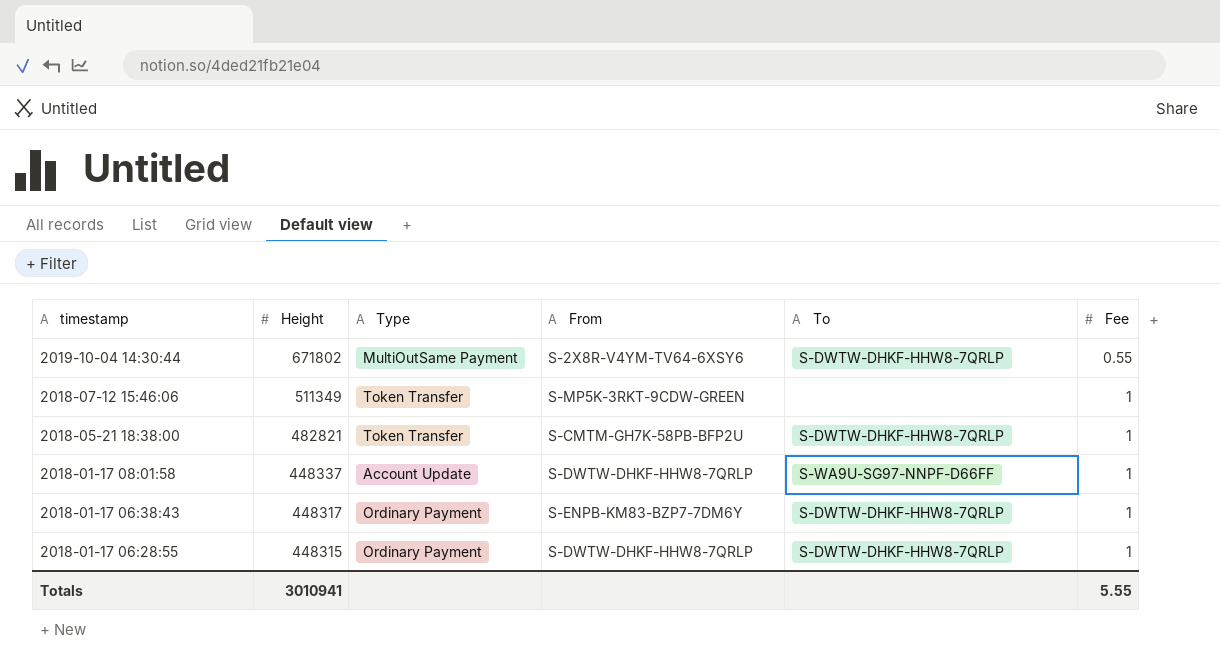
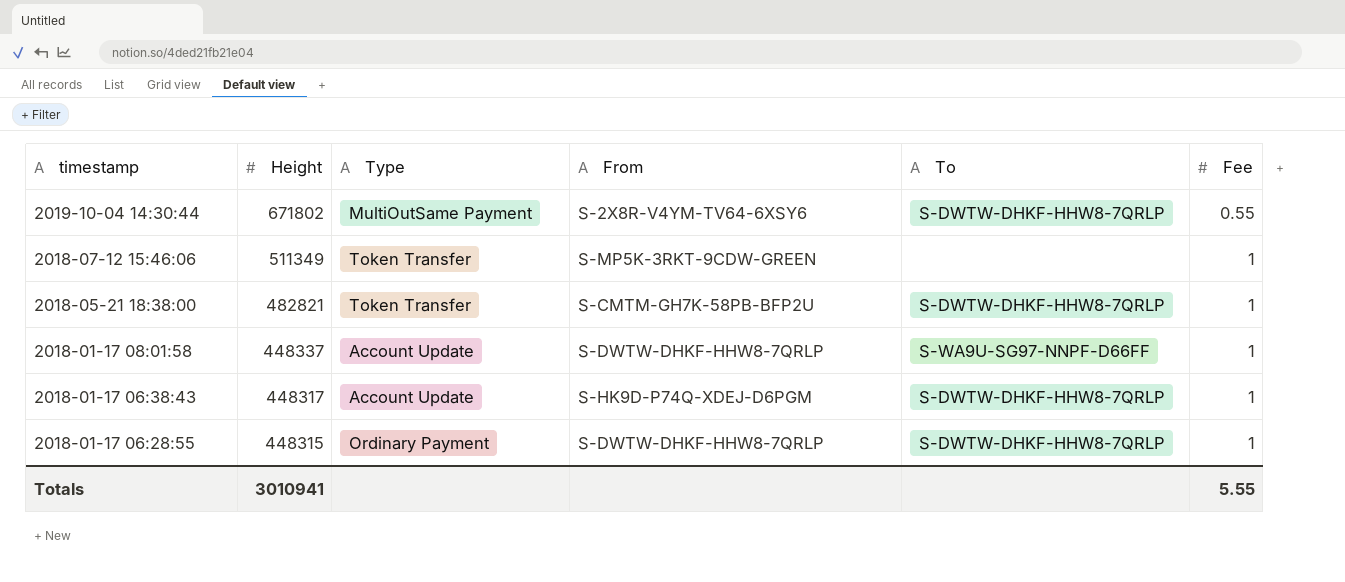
2018-01-17 06:38:43 | Type: Ordinary Payment -> Account Update
2018-01-17 06:38:43 | From: S-ENPB-KM83-BZP7-7DM6Y -> S-HK9D-P74Q-XDEJ-D6PGM

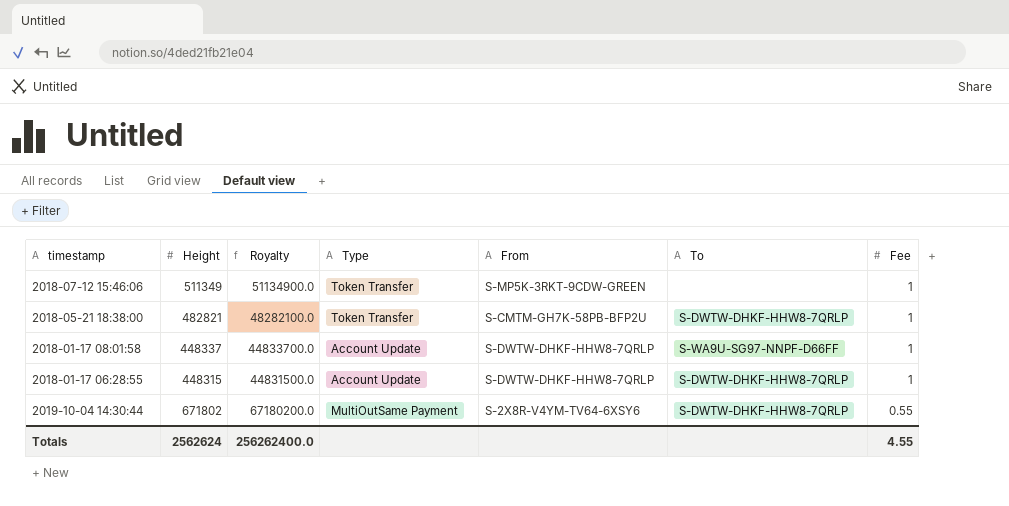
row order: timestamp descending -> Fee descending
column Royalty | formula: none -> [Height] * 100
row 2018-01-17 06:38:43: 448317 | Account Update | S-HK9D-P74Q-XDEJ-D6PGM | S-DWTW-DHKF-HHW8-7QRLP | 1 -> none
2018-01-17 06:28:55 | Type: Ordinary Payment -> Account Update
Totals | Height: 3010941 -> 2562624
Totals | Fee: 5.55 -> 4.55

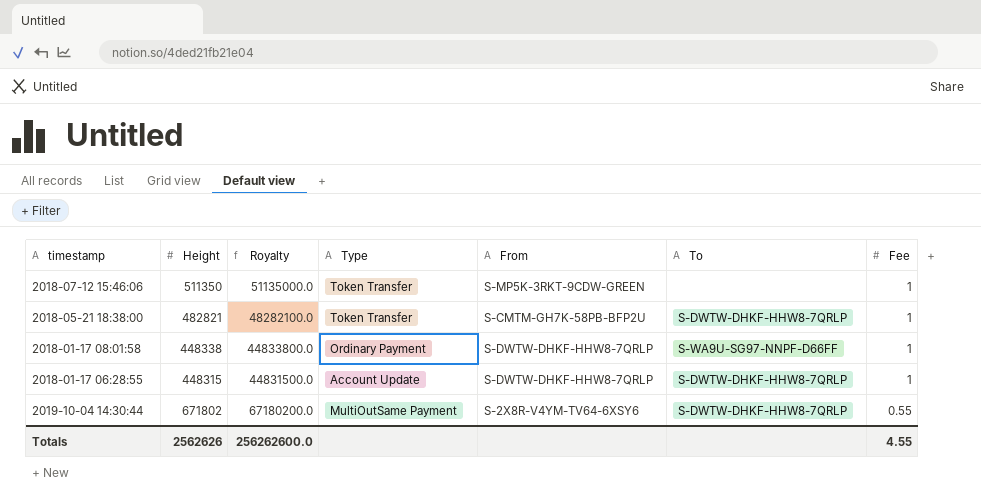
2018-07-12 15:46:06 | Height: 511349 -> 511350
2018-07-12 15:46:06 | Royalty: 51134900.0 -> 51135000.0
2018-01-17 08:01:58 | Height: 448337 -> 448338
2018-01-17 08:01:58 | Royalty: 44833700.0 -> 44833800.0
2018-01-17 08:01:58 | Type: Account Update -> Ordinary Payment
Totals | Height: 2562624 -> 2562626
Totals | Royalty: 256262400.0 -> 256262600.0

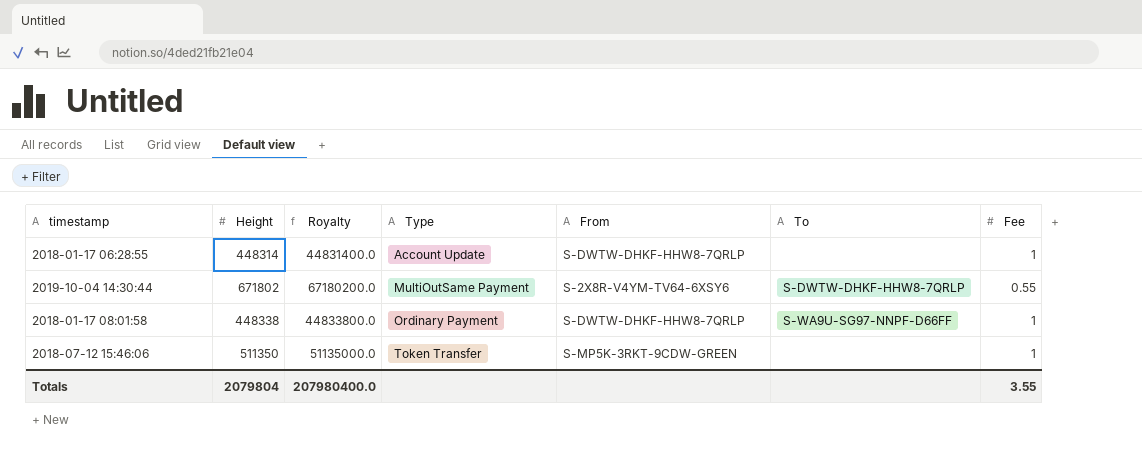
row order: Fee descending -> Type ascending
row 2018-05-21 18:38:00: 482821 | 48282100.0 | Token Transfer | S-CMTM-GH7K-58PB-BFP2U | S-DWTW-DHKF-HHW8-7QRLP | 1 -> none
2018-01-17 06:28:55 | Height: 448315 -> 448314
2018-01-17 06:28:55 | Royalty: 44831500.0 -> 44831400.0
2018-01-17 06:28:55 | To: S-DWTW-DHKF-HHW8-7QRLP -> none
Totals | Height: 2562626 -> 2079804
Totals | Royalty: 256262600.0 -> 207980400.0
Totals | Fee: 4.55 -> 3.55

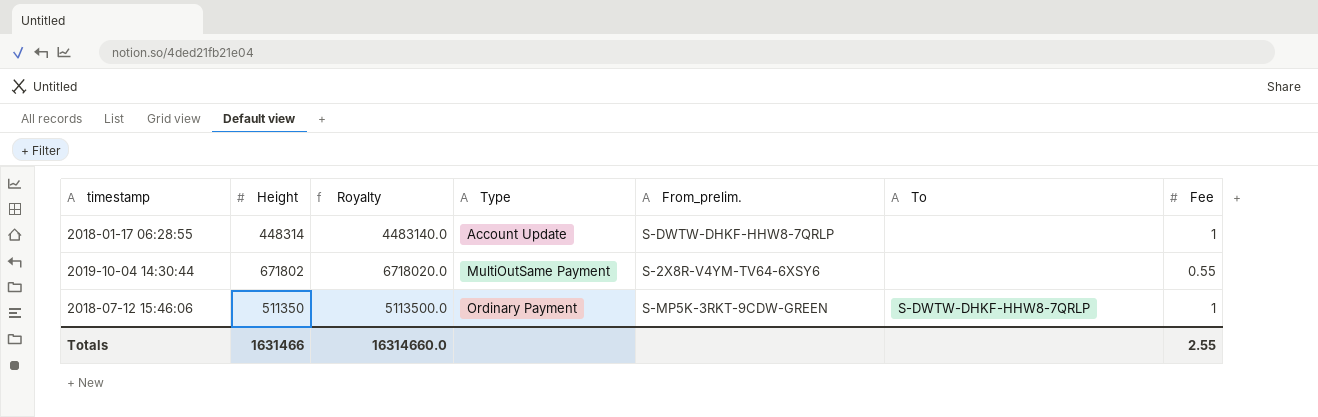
column Royalty | formula: [Height] * 100 -> [Height] * 10
column name: From -> From_prelim.
row 2018-01-17 08:01:58: 448338 | 44833800.0 | Ordinary Payment | S-DWTW-DHKF-HHW8-7QRLP | S-WA9U-SG97-NNPF-D66FF | 1 -> none
2019-10-04 14:30:44 | To: S-DWTW-DHKF-HHW8-7QRLP -> none
2018-07-12 15:46:06 | Type: Token Transfer -> Ordinary Payment
2018-07-12 15:46:06 | To: none -> S-DWTW-DHKF-HHW8-7QRLP
Totals | Height: 2079804 -> 1631466
Totals | Royalty: 207980400.0 -> 16314660.0
Totals | Fee: 3.55 -> 2.55

